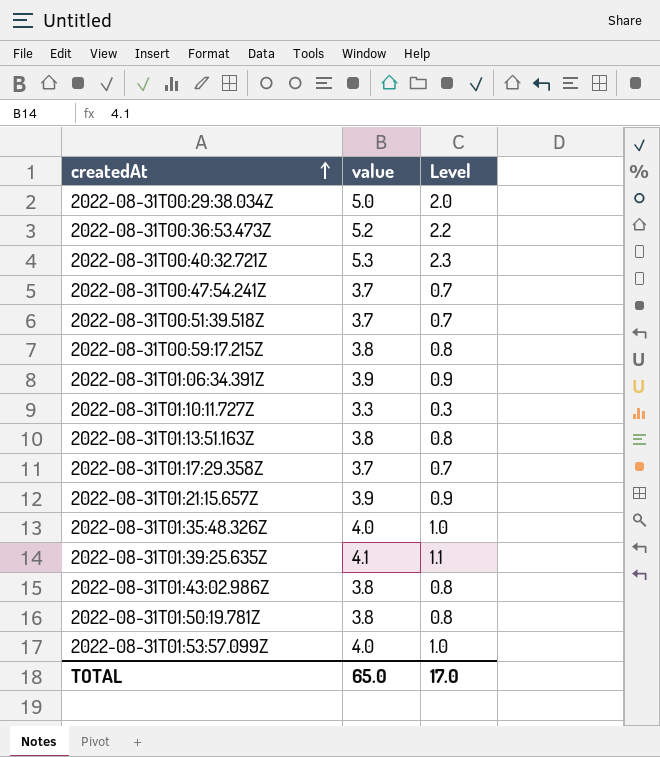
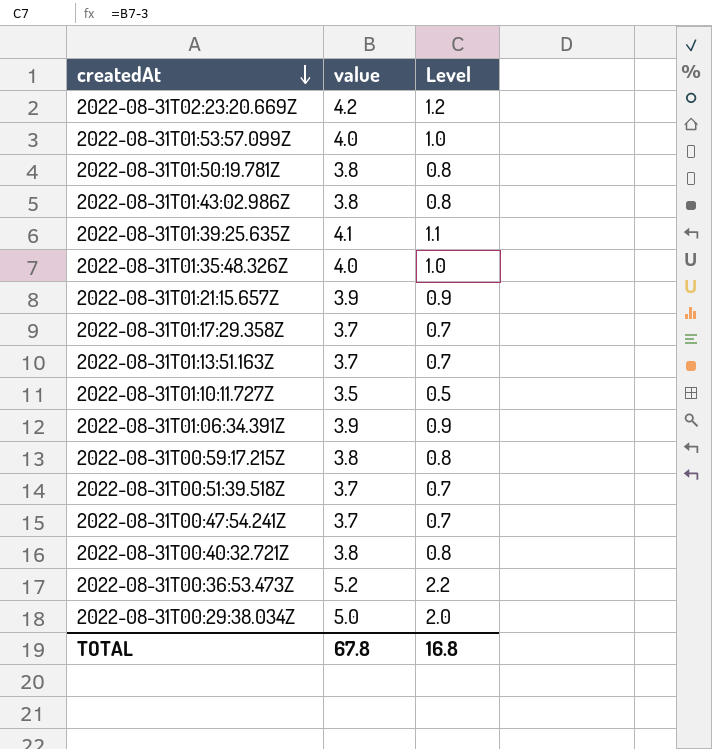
row order: createdAt ascending -> createdAt descending
row 2022-08-31T02:23:20.669Z: none -> 4.2 | 1.2
2022-08-31T01:13:51.163Z | value: 3.8 -> 3.7
2022-08-31T01:13:51.163Z | Level: 0.8 -> 0.7
2022-08-31T01:10:11.727Z | value: 3.3 -> 3.5
2022-08-31T01:10:11.727Z | Level: 0.3 -> 0.5
2022-08-31T00:40:32.721Z | value: 5.3 -> 3.8
2022-08-31T00:40:32.721Z | Level: 2.3 -> 0.8
TOTAL | value: 65.0 -> 67.8
TOTAL | Level: 17.0 -> 16.8

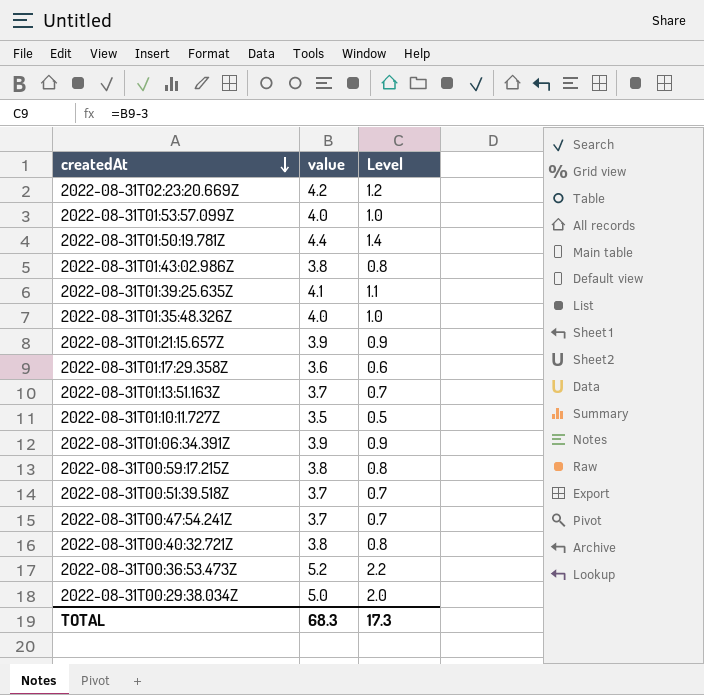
2022-08-31T01:50:19.781Z | value: 3.8 -> 4.4
2022-08-31T01:50:19.781Z | Level: 0.8 -> 1.4
2022-08-31T01:17:29.358Z | value: 3.7 -> 3.6
2022-08-31T01:17:29.358Z | Level: 0.7 -> 0.6
TOTAL | value: 67.8 -> 68.3
TOTAL | Level: 16.8 -> 17.3

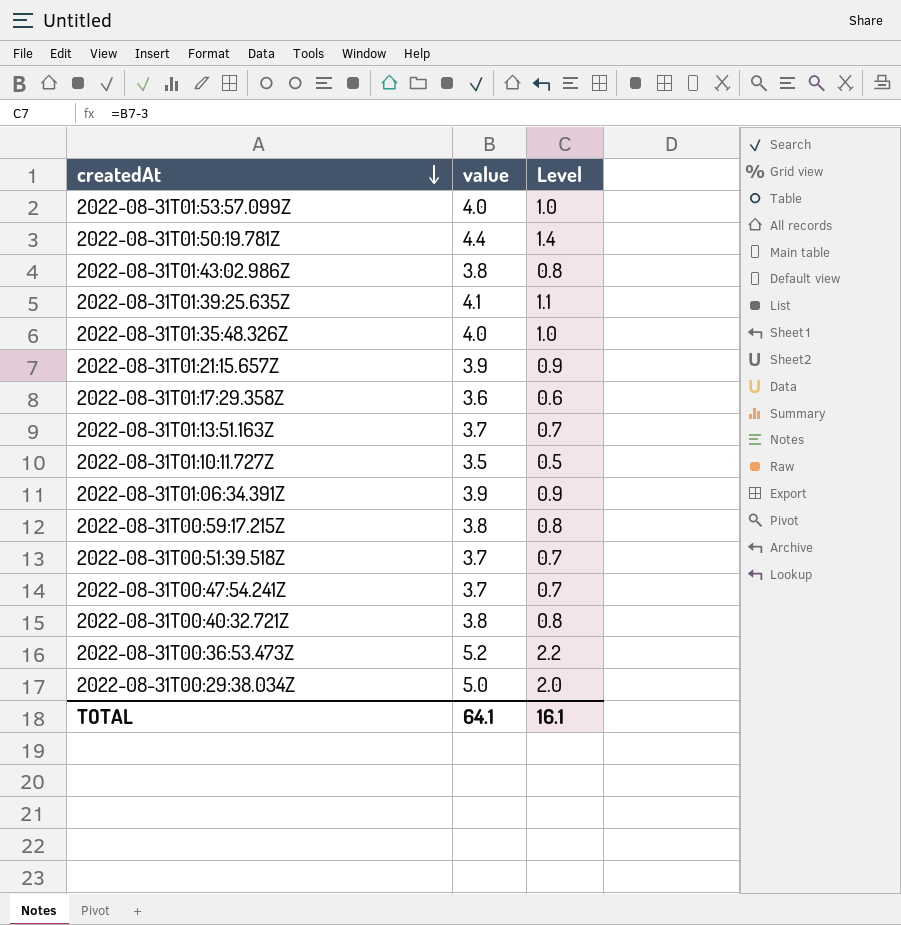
row 2022-08-31T02:23:20.669Z: 4.2 | 1.2 -> none
TOTAL | value: 68.3 -> 64.1
TOTAL | Level: 17.3 -> 16.1

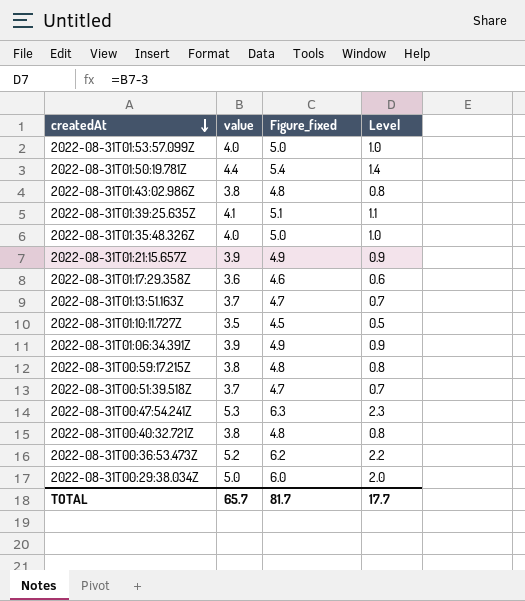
column Figure_fixed | formula: none -> [value] + 1
2022-08-31T00:47:54.241Z | value: 3.7 -> 5.3
2022-08-31T00:47:54.241Z | Level: 0.7 -> 2.3
TOTAL | value: 64.1 -> 65.7
TOTAL | Level: 16.1 -> 17.7

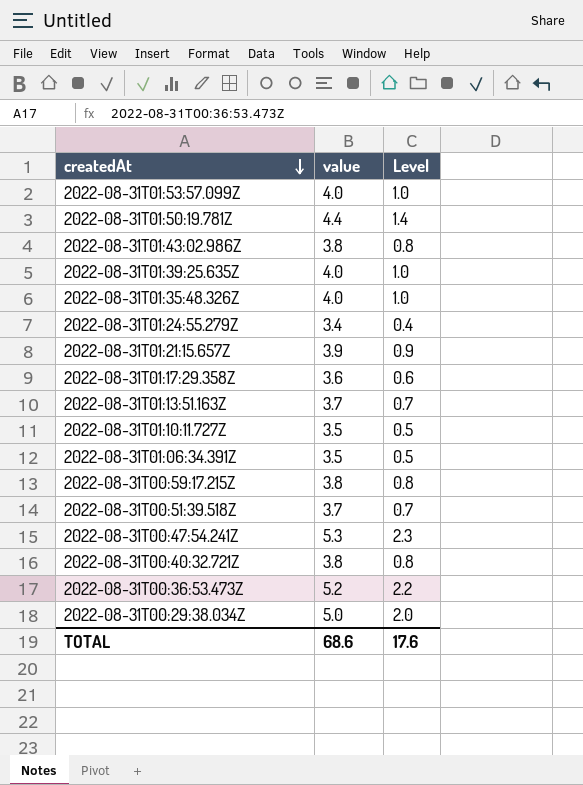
column Figure_fixed | formula: [value] + 1 -> none
2022-08-31T01:39:25.635Z | value: 4.1 -> 4.0
2022-08-31T01:39:25.635Z | Level: 1.1 -> 1.0
row 2022-08-31T01:24:55.279Z: none -> 3.4 | 0.4
2022-08-31T01:06:34.391Z | value: 3.9 -> 3.5
2022-08-31T01:06:34.391Z | Level: 0.9 -> 0.5
TOTAL | value: 65.7 -> 68.6
TOTAL | Level: 17.7 -> 17.6

